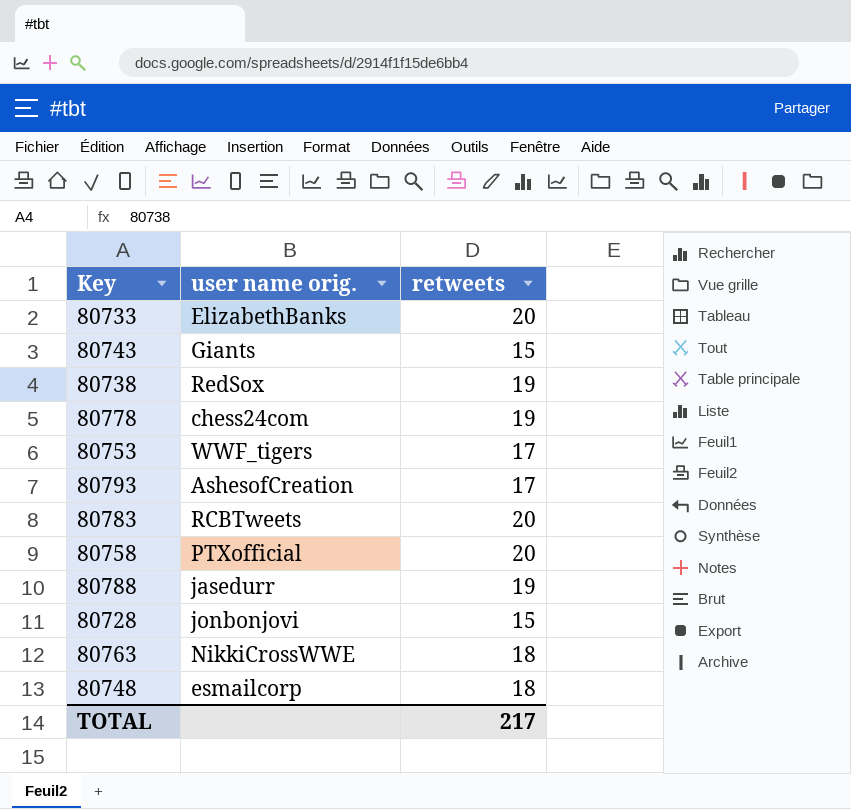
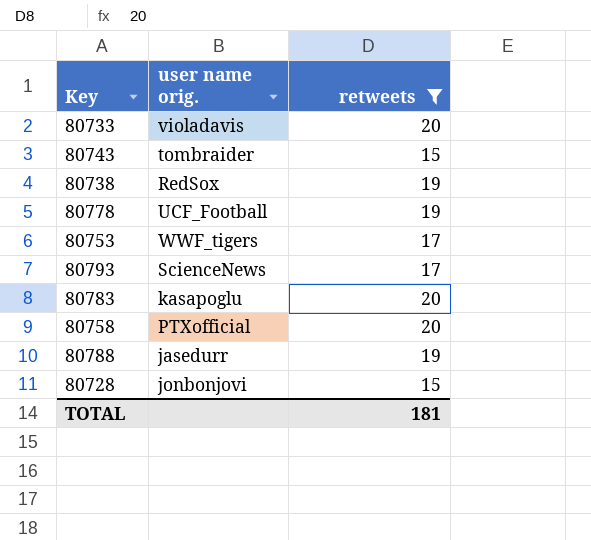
filter: none -> retweets != 18
80733 | user name orig.: ElizabethBanks -> violadavis
80743 | user name orig.: Giants -> tombraider
80778 | user name orig.: chess24com -> UCF_Football
80793 | user name orig.: AshesofCreation -> ScienceNews
80783 | user name orig.: RCBTweets -> kasapoglu
TOTAL | retweets: 217 -> 181

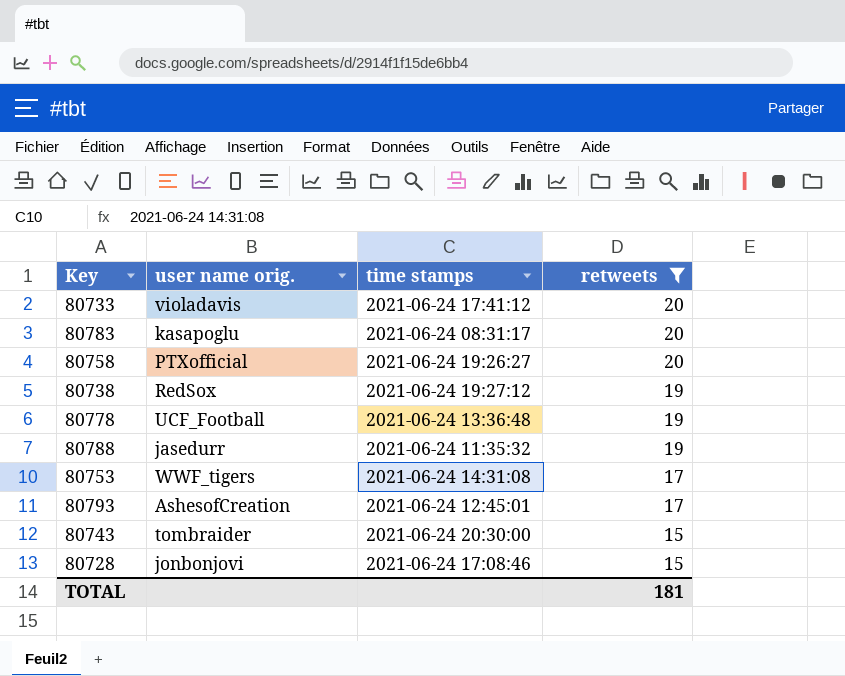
row order: none -> retweets descending
column time stamps | position: none -> 3
80793 | user name orig.: ScienceNews -> AshesofCreation

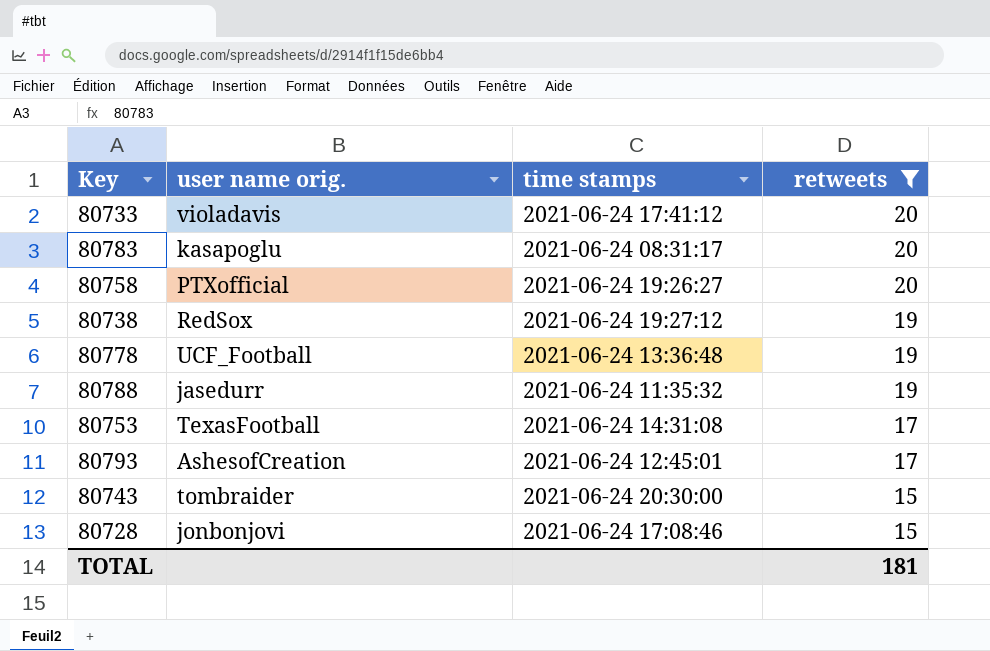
80753 | user name orig.: WWF_tigers -> TexasFootball

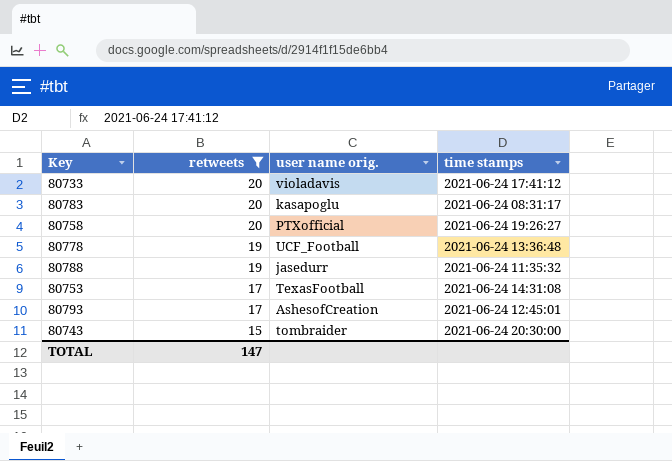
column retweets | position: 4 -> 2
row 80738: RedSox | 2021-06-24 19:27:12 | 19 -> none
row 80728: jonbonjovi | 2021-06-24 17:08:46 | 15 -> none
TOTAL | retweets: 181 -> 147

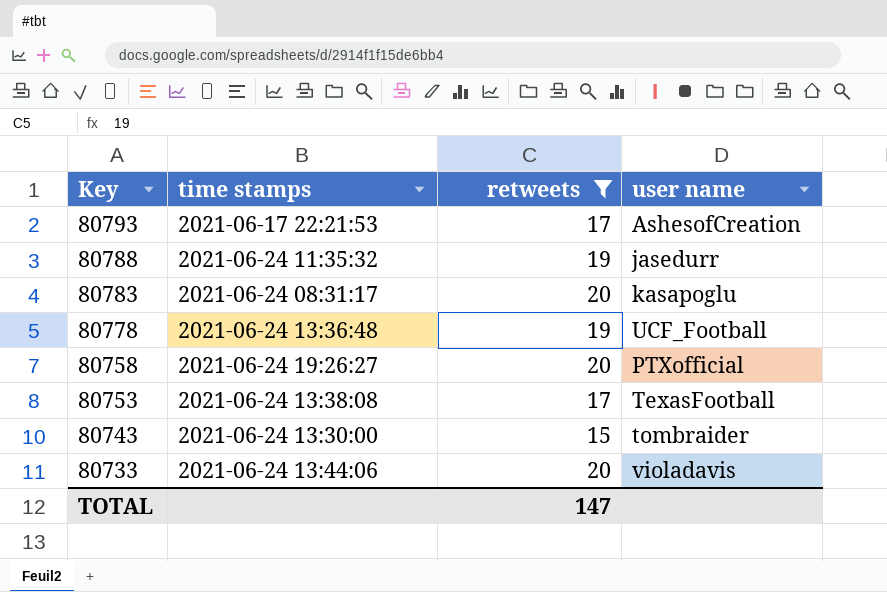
row order: retweets descending -> Key descending
column time stamps | position: 4 -> 2
column name: user name orig. -> user name
80793 | time stamps: 2021-06-24 12:45:01 -> 2021-06-17 22:21:53
80753 | time stamps: 2021-06-24 14:31:08 -> 2021-06-24 13:38:08
80743 | time stamps: 2021-06-24 20:30:00 -> 2021-06-24 13:30:00
80733 | time stamps: 2021-06-24 17:41:12 -> 2021-06-24 13:44:06

